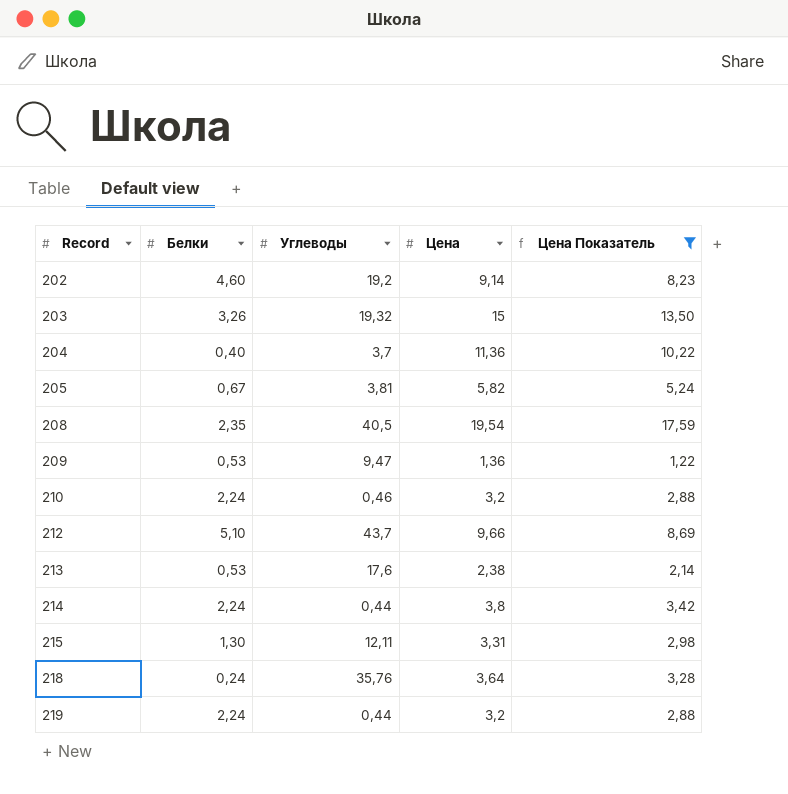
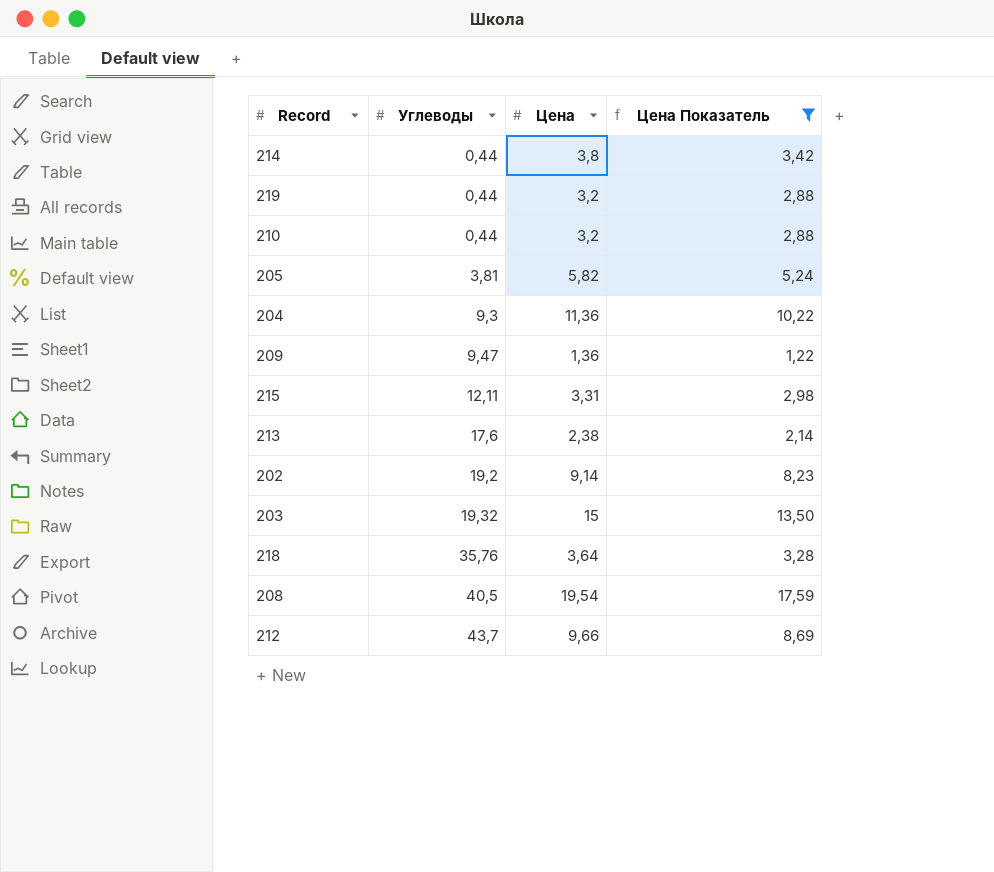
row order: Record ascending -> Углеводы ascending
column Белки | position: 2 -> none
210 | Углеводы: 0,46 -> 0,44
204 | Углеводы: 3,7 -> 9,3

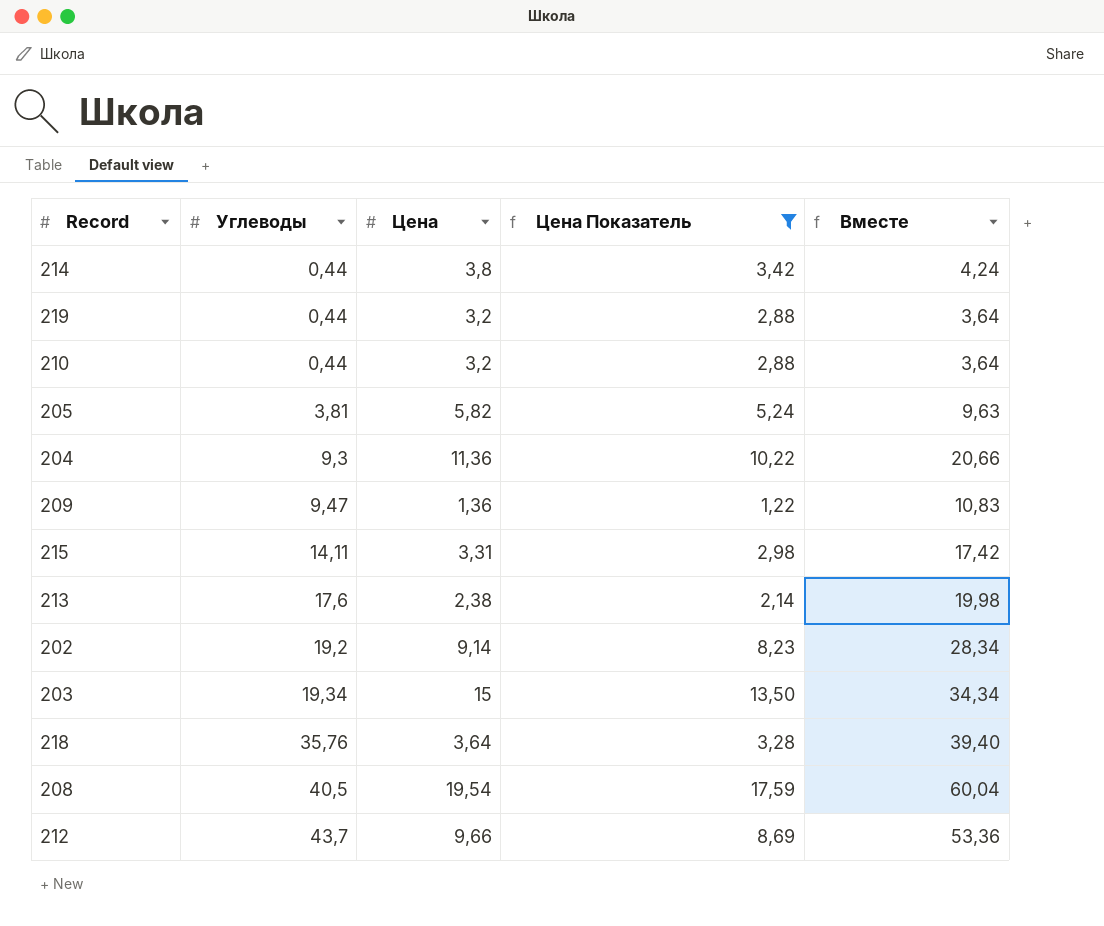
column Вместе | formula: none -> [Углеводы] + [Цена]
215 | Углеводы: 12,11 -> 14,11
203 | Углеводы: 19,32 -> 19,34

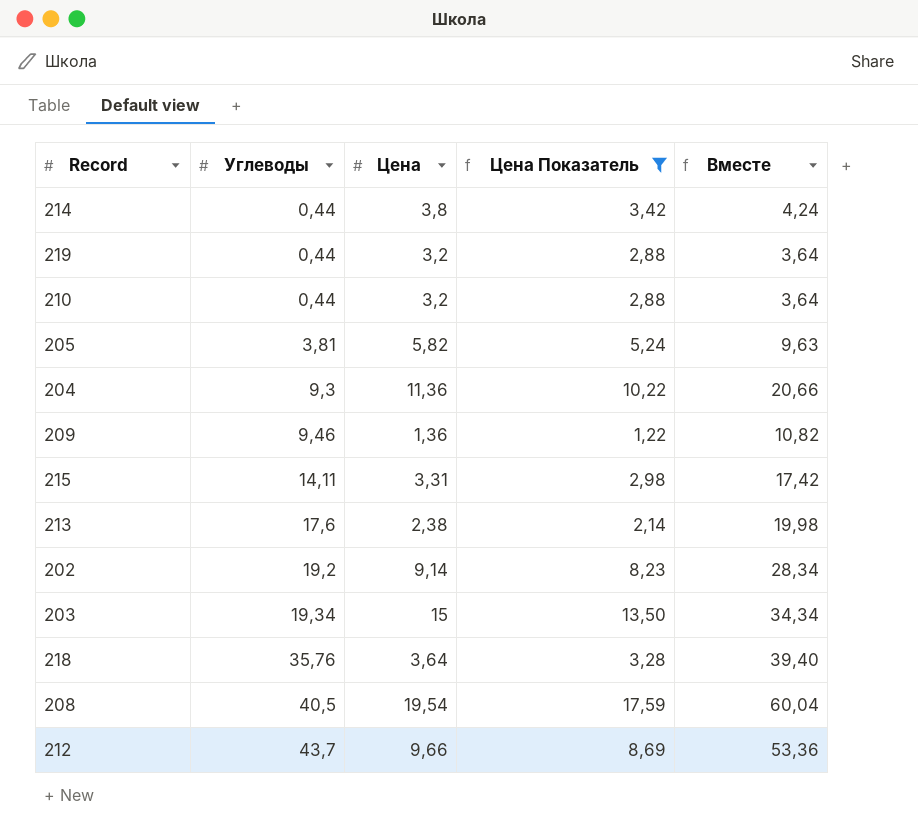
209 | Углеводы: 9,47 -> 9,46
209 | Вместе: 10,83 -> 10,82

